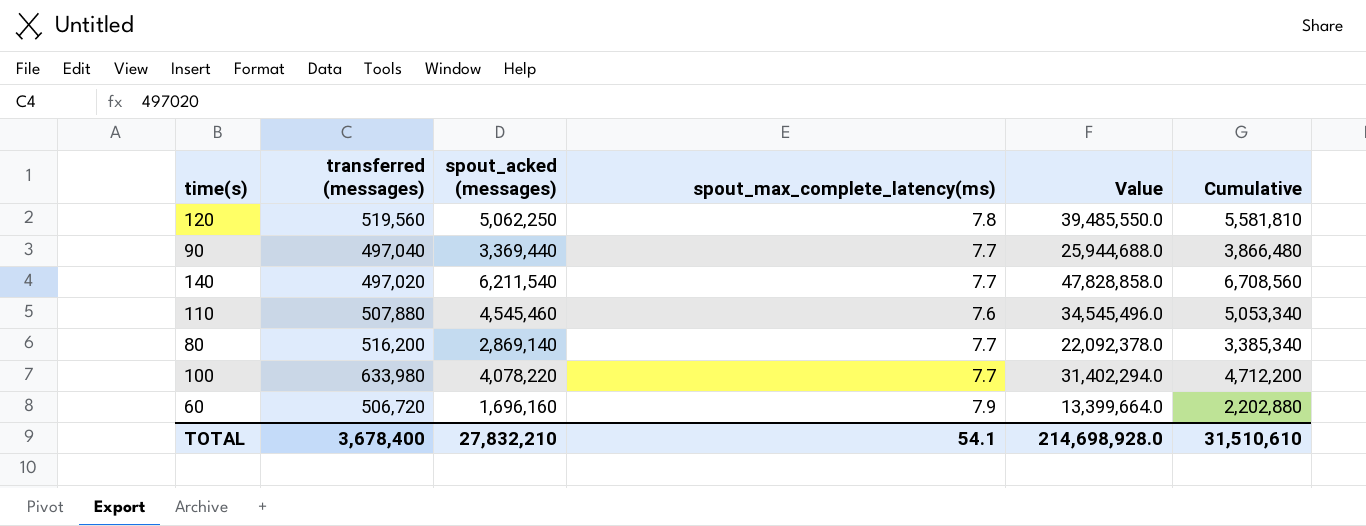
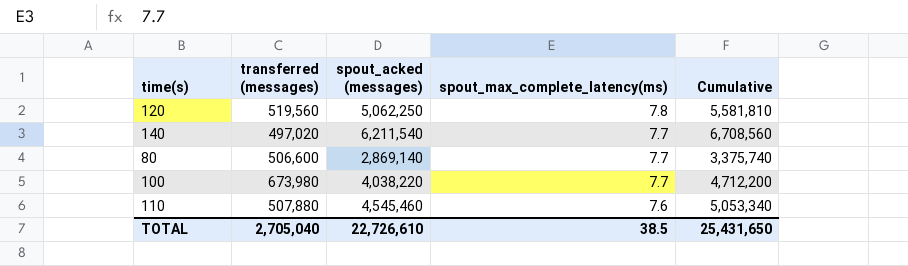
row order: none -> spout_max_complete_latency(ms) descending
column Value | formula: [spout_acked (messages)] * [spout_max_complete_latency(ms)] -> none
row 90: 497,040 | 3,369,440 | 7.7 | 25,944,688.0 | 3,866,480 -> none
row 60: 506,720 | 1,696,160 | 7.9 | 13,399,664.0 | 2,202,880 -> none
80 | transferred (messages): 516,200 -> 506,600
80 | Cumulative: 3,385,340 -> 3,375,740
100 | transferred (messages): 633,980 -> 673,980
100 | spout_acked (messages): 4,078,220 -> 4,038,220
TOTAL | transferred (messages): 3,678,400 -> 2,705,040
TOTAL | spout_acked (messages): 27,832,210 -> 22,726,610
TOTAL | spout_max_complete_latency(ms): 54.1 -> 38.5
TOTAL | Cumulative: 31,510,610 -> 25,431,650

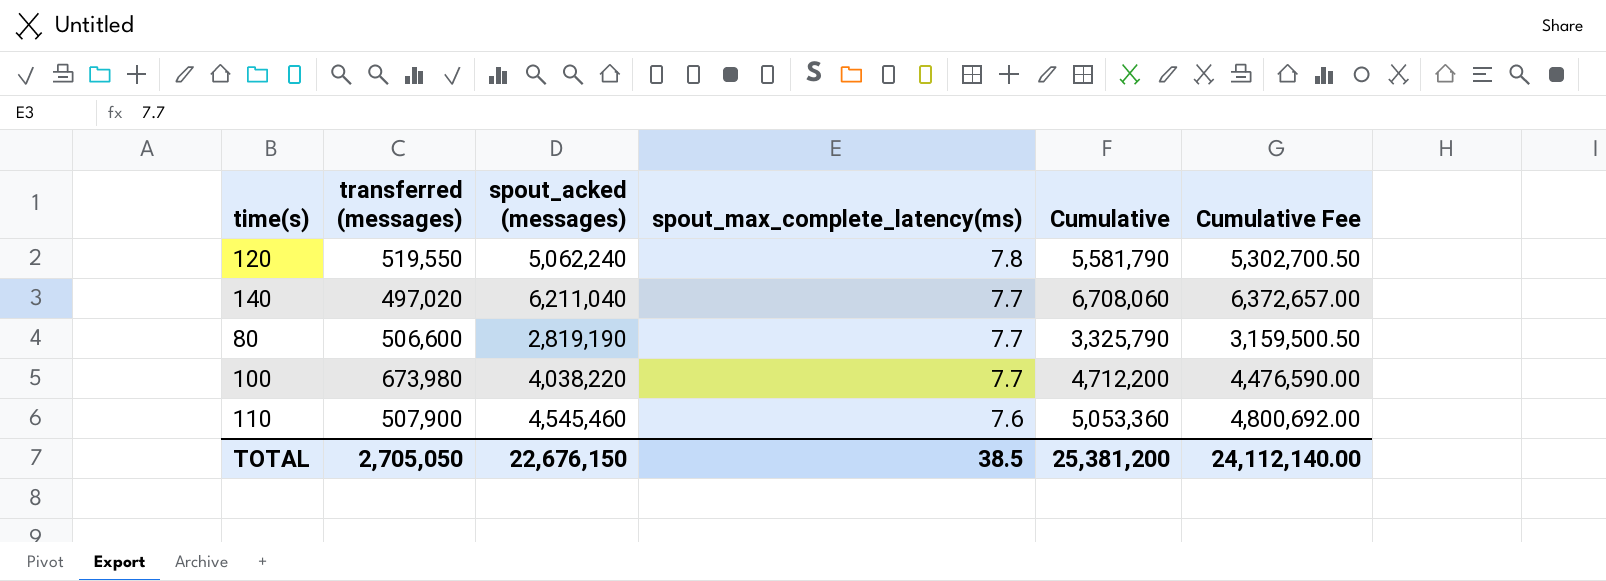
column Cumulative Fee | formula: none -> [Cumulative] * 0.95
120 | transferred (messages): 519,560 -> 519,550
120 | spout_acked (messages): 5,062,250 -> 5,062,240
120 | Cumulative: 5,581,810 -> 5,581,790
140 | spout_acked (messages): 6,211,540 -> 6,211,040
140 | Cumulative: 6,708,560 -> 6,708,060
80 | spout_acked (messages): 2,869,140 -> 2,819,190
80 | Cumulative: 3,375,740 -> 3,325,790
110 | transferred (messages): 507,880 -> 507,900
110 | Cumulative: 5,053,340 -> 5,053,360
TOTAL | transferred (messages): 2,705,040 -> 2,705,050
TOTAL | spout_acked (messages): 22,726,610 -> 22,676,150
TOTAL | Cumulative: 25,431,650 -> 25,381,200

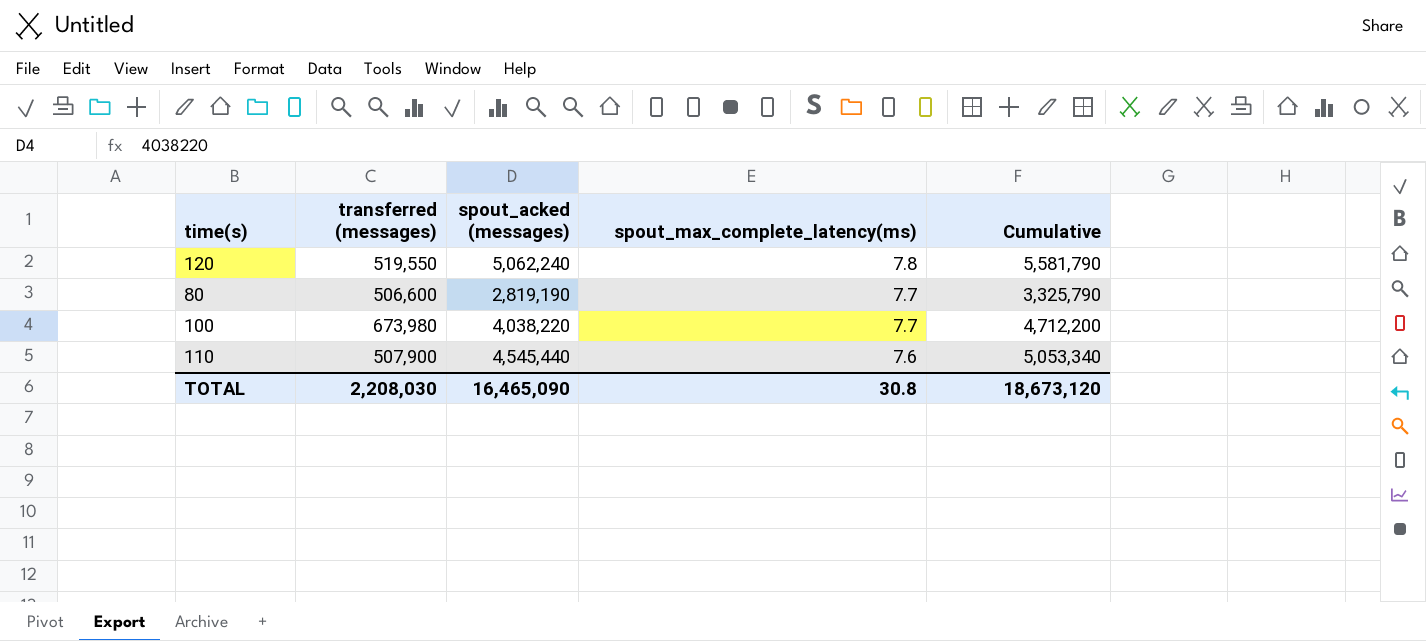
column Cumulative Fee | formula: [Cumulative] * 0.95 -> none
row 140: 497,020 | 6,211,040 | 7.7 | 6,708,060 | 6,372,657.00 -> none
110 | spout_acked (messages): 4,545,460 -> 4,545,440
110 | Cumulative: 5,053,360 -> 5,053,340
TOTAL | transferred (messages): 2,705,050 -> 2,208,030
TOTAL | spout_acked (messages): 22,676,150 -> 16,465,090
TOTAL | spout_max_complete_latency(ms): 38.5 -> 30.8
TOTAL | Cumulative: 25,381,200 -> 18,673,120

